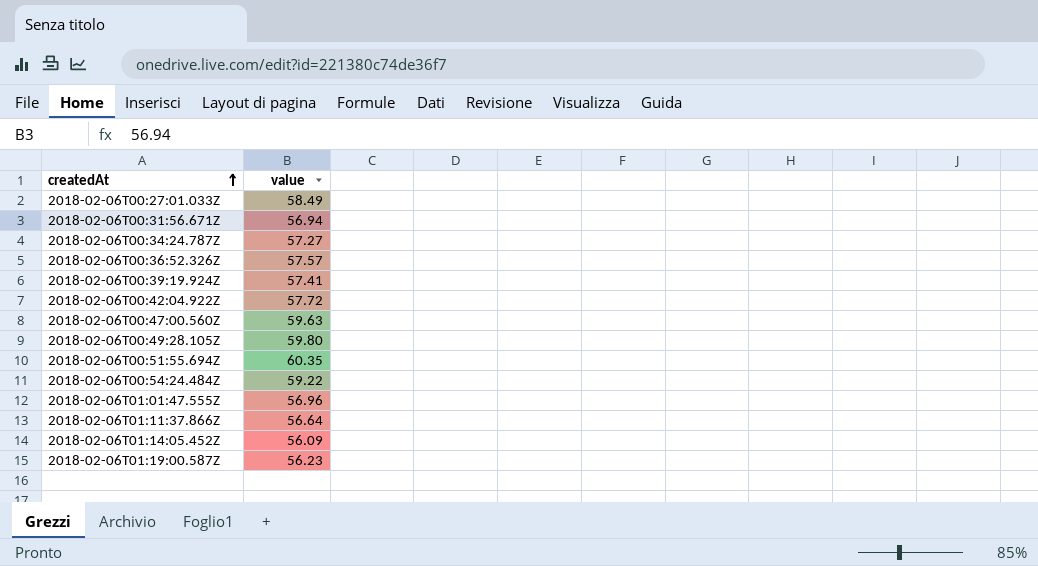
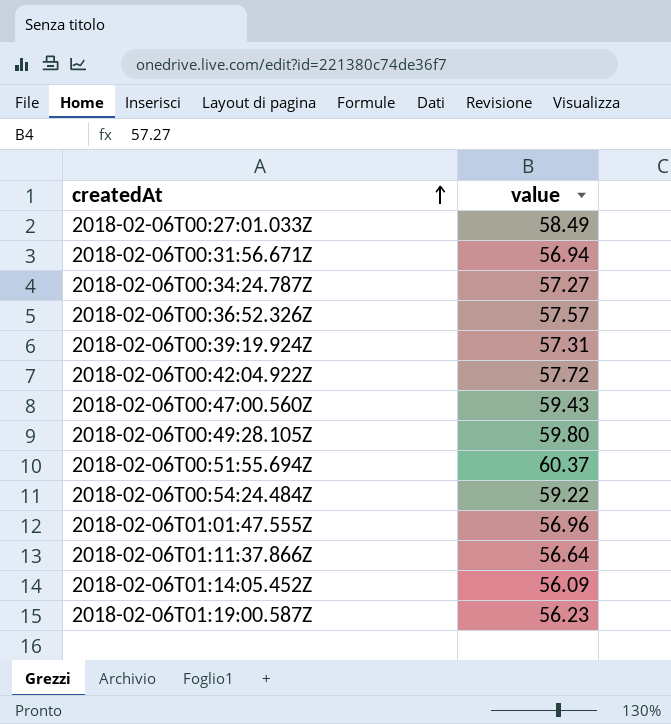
2018-02-06T00:39:19.924Z | value: 57.41 -> 57.31
2018-02-06T00:47:00.560Z | value: 59.63 -> 59.43
2018-02-06T00:51:55.694Z | value: 60.35 -> 60.37

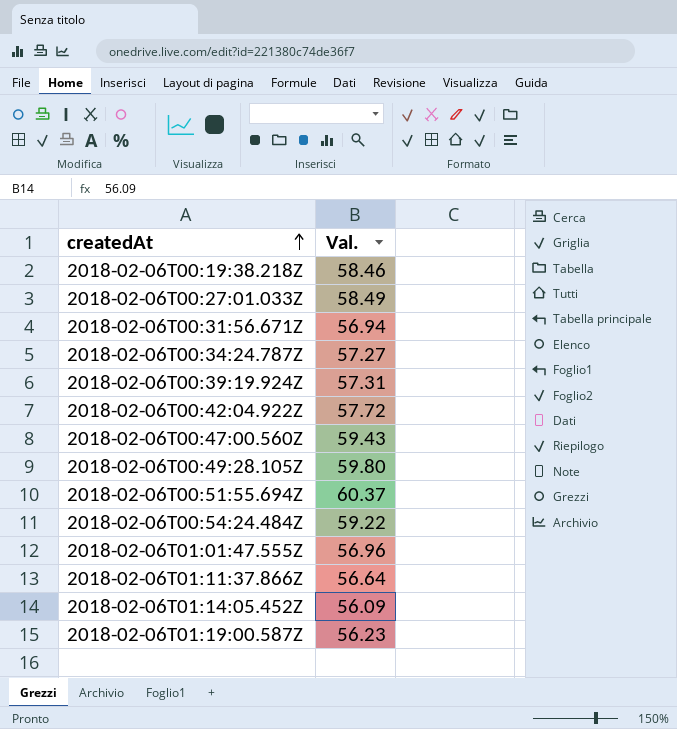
column name: value -> Val.
row 2018-02-06T00:36:52.326Z: 57.57 -> none
row 2018-02-06T00:19:38.218Z: none -> 58.46

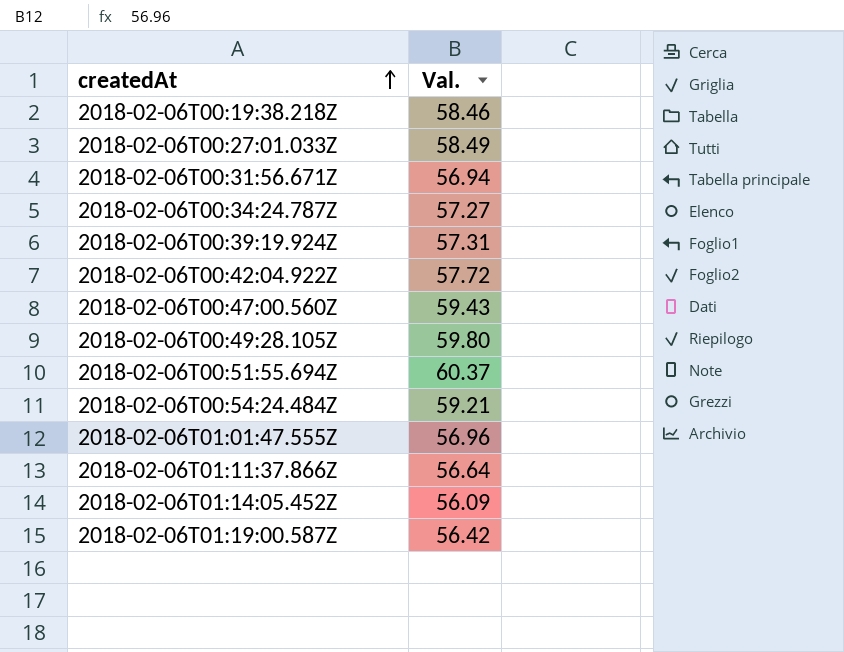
2018-02-06T00:54:24.484Z | Val.: 59.22 -> 59.21
2018-02-06T01:19:00.587Z | Val.: 56.23 -> 56.42

